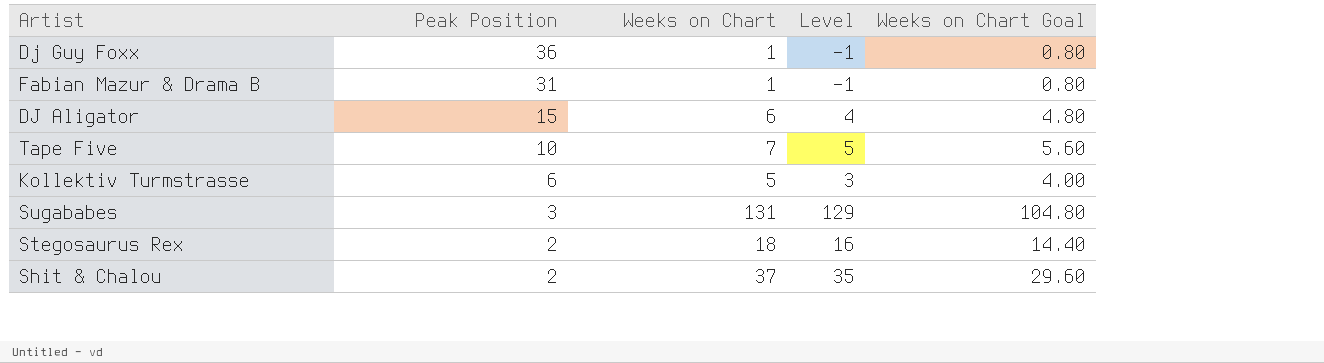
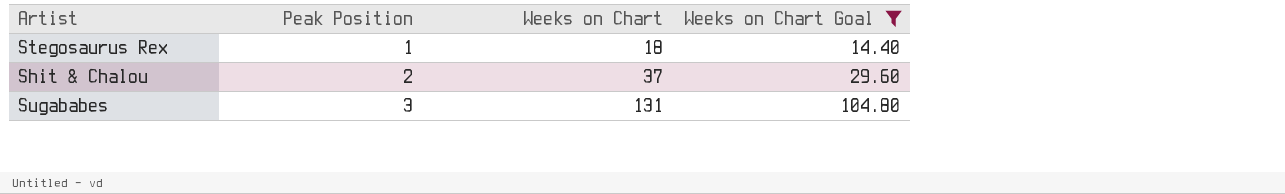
filter: none -> Weeks on Chart Goal >= 14.40
row order: Peak Position descending -> Peak Position ascending
column Level | formula: [Weeks on Chart] - 2 -> none
Stegosaurus Rex | Peak Position: 2 -> 1

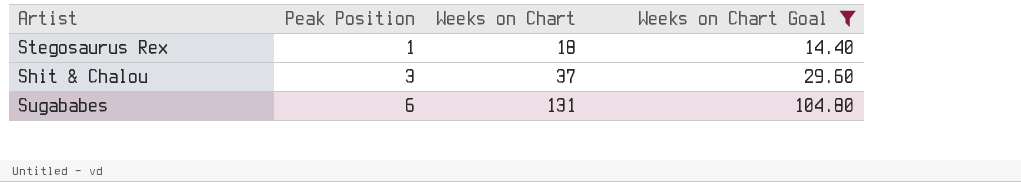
Shit & Chalou | Peak Position: 2 -> 3
Sugababes | Peak Position: 3 -> 6

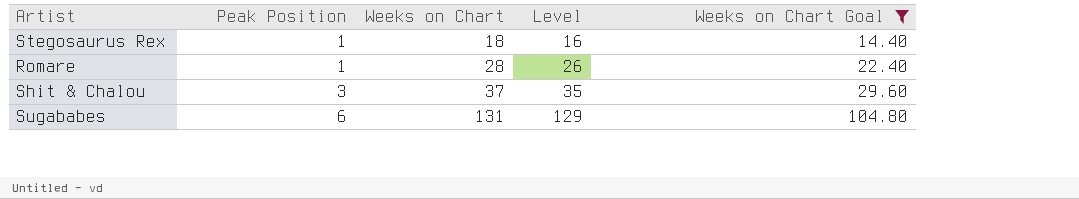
column Level | formula: none -> [Weeks on Chart] - 2
row Romare: none -> 1 | 28 | 26 | 22.40

